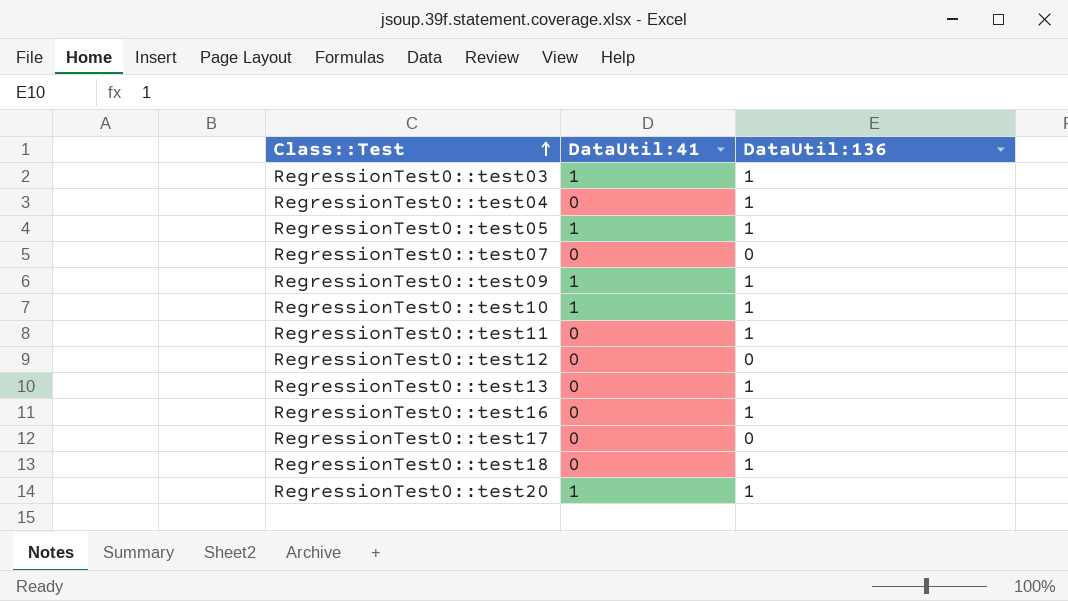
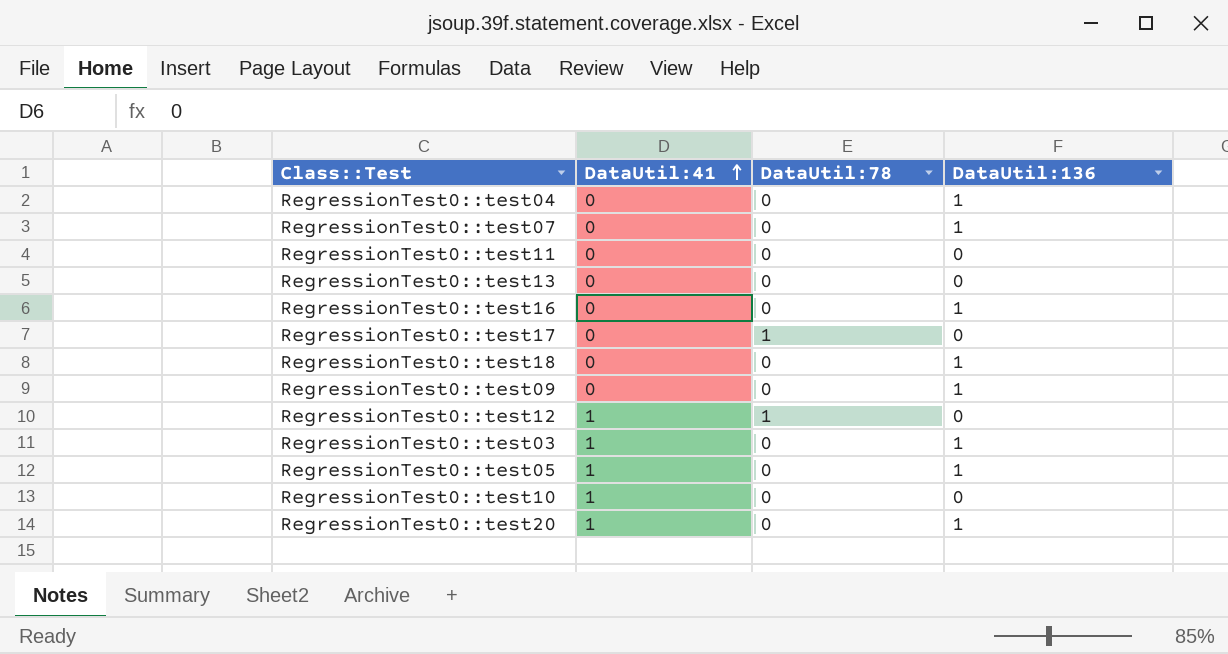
row order: Class::Test ascending -> DataUtil:41 ascending
column DataUtil:78 | position: none -> 3
RegressionTest0::test07 | DataUtil:136: 0 -> 1
RegressionTest0::test11 | DataUtil:136: 1 -> 0
RegressionTest0::test13 | DataUtil:136: 1 -> 0
RegressionTest0::test09 | DataUtil:41: 1 -> 0
RegressionTest0::test12 | DataUtil:41: 0 -> 1
RegressionTest0::test10 | DataUtil:136: 1 -> 0

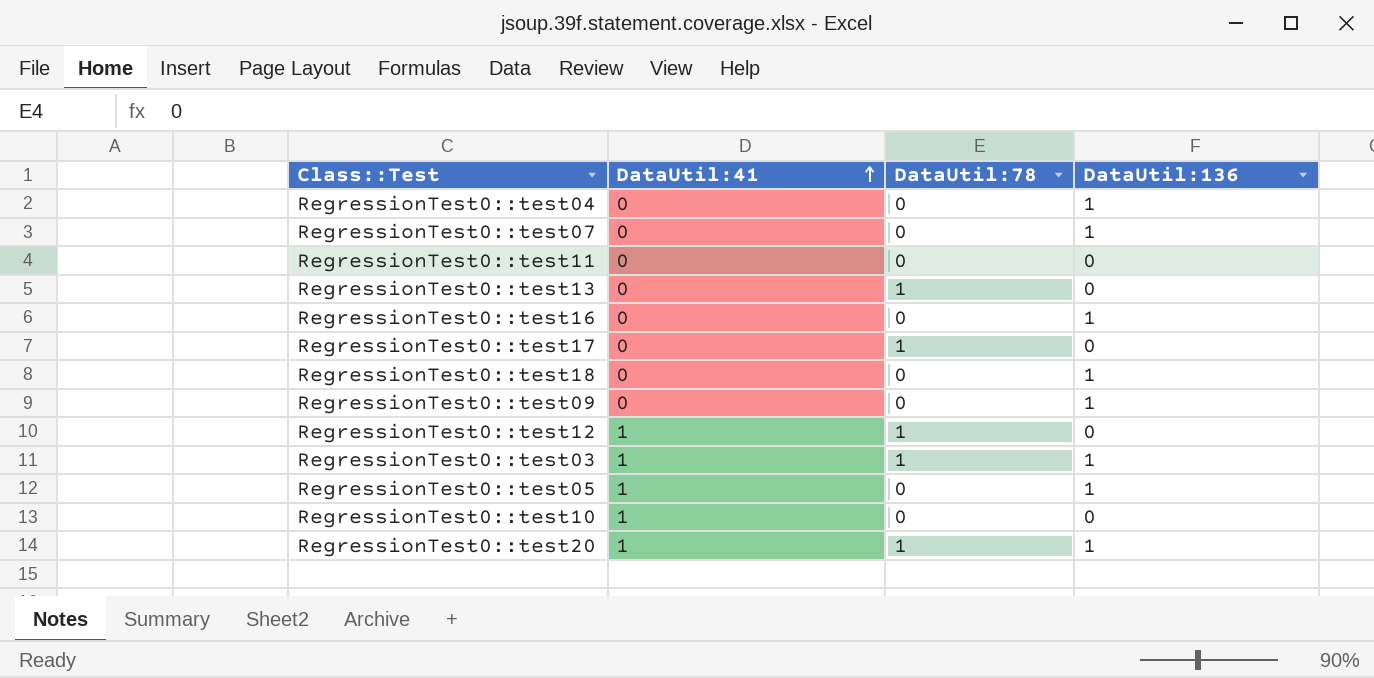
RegressionTest0::test13 | DataUtil:78: 0 -> 1
RegressionTest0::test03 | DataUtil:78: 0 -> 1
RegressionTest0::test20 | DataUtil:78: 0 -> 1

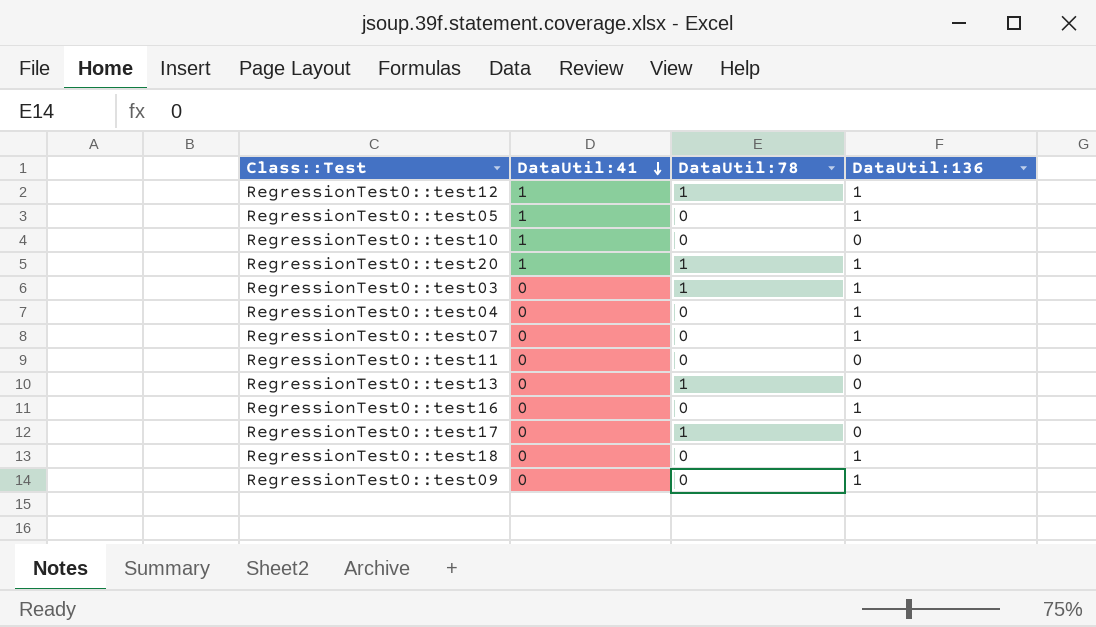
row order: DataUtil:41 ascending -> DataUtil:41 descending
RegressionTest0::test12 | DataUtil:136: 0 -> 1
RegressionTest0::test03 | DataUtil:41: 1 -> 0

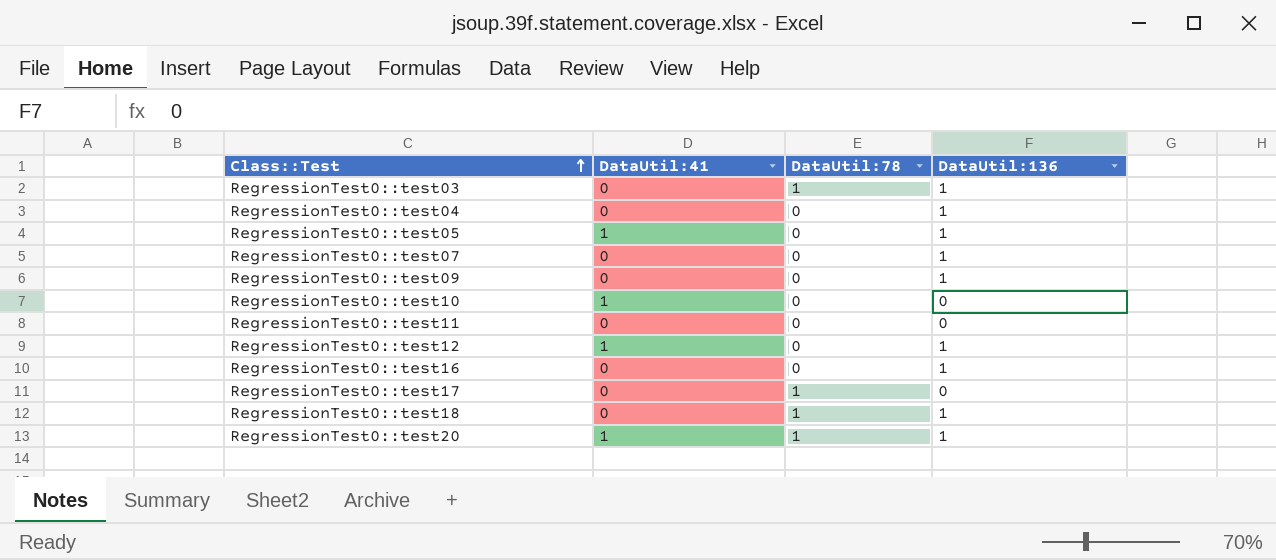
row order: DataUtil:41 descending -> Class::Test ascending
row RegressionTest0::test13: 0 | 1 | 0 -> none
RegressionTest0::test12 | DataUtil:78: 1 -> 0
RegressionTest0::test18 | DataUtil:78: 0 -> 1

